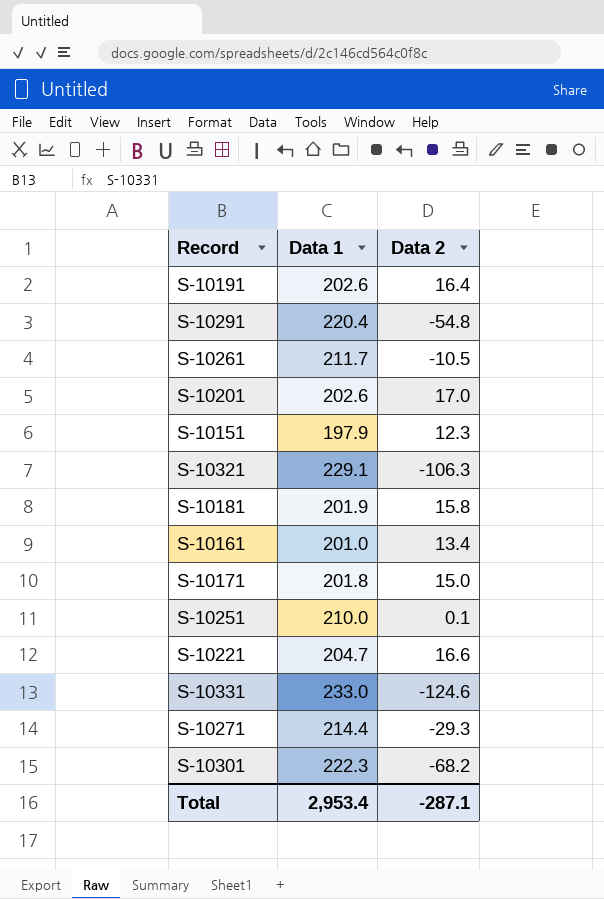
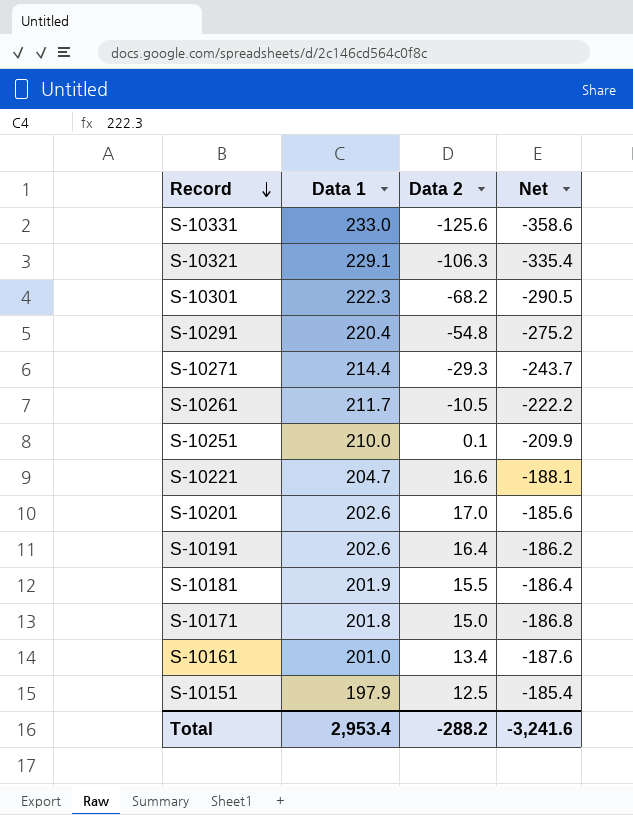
row order: none -> Record descending
column Net | formula: none -> [Data 2] - [Data 1]
S-10331 | Data 2: -124.6 -> -125.6
S-10181 | Data 2: 15.8 -> 15.5
S-10151 | Data 2: 12.3 -> 12.5
Total | Data 2: -287.1 -> -288.2

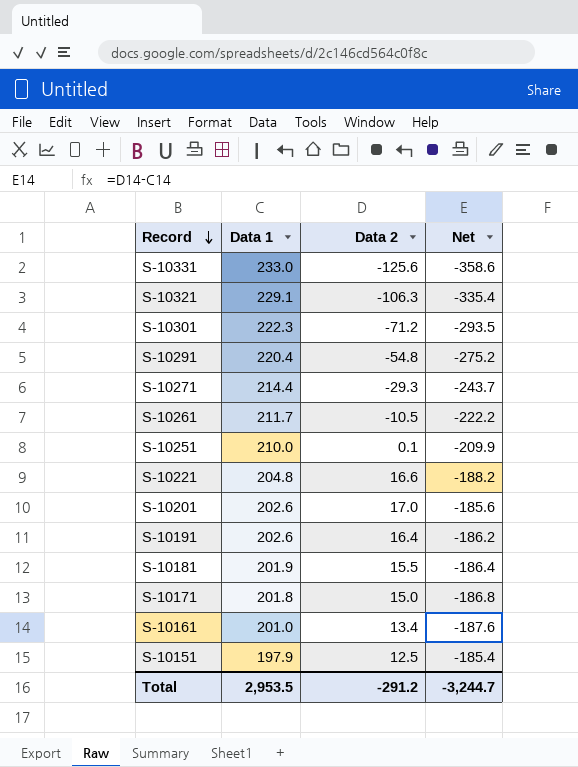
S-10301 | Data 2: -68.2 -> -71.2
S-10301 | Net: -290.5 -> -293.5
S-10221 | Data 1: 204.7 -> 204.8
S-10221 | Net: -188.1 -> -188.2
Total | Data 1: 2,953.4 -> 2,953.5
Total | Data 2: -288.2 -> -291.2
Total | Net: -3,241.6 -> -3,244.7

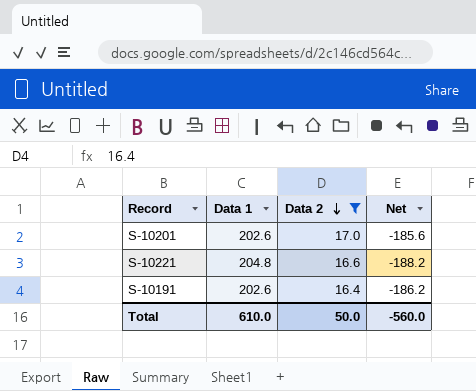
filter: none -> Data 2 >= 16.4
row order: Record descending -> Data 2 descending
Total | Data 1: 2,953.5 -> 610.0
Total | Data 2: -291.2 -> 50.0
Total | Net: -3,244.7 -> -560.0

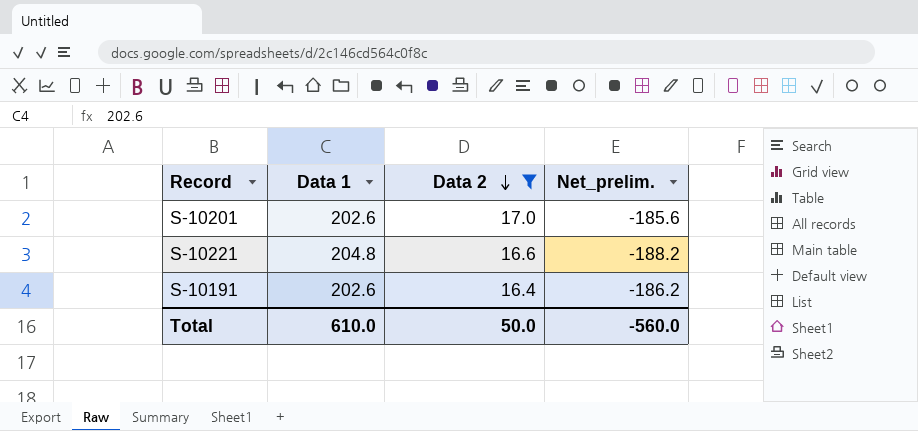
column name: Net -> Net_prelim.

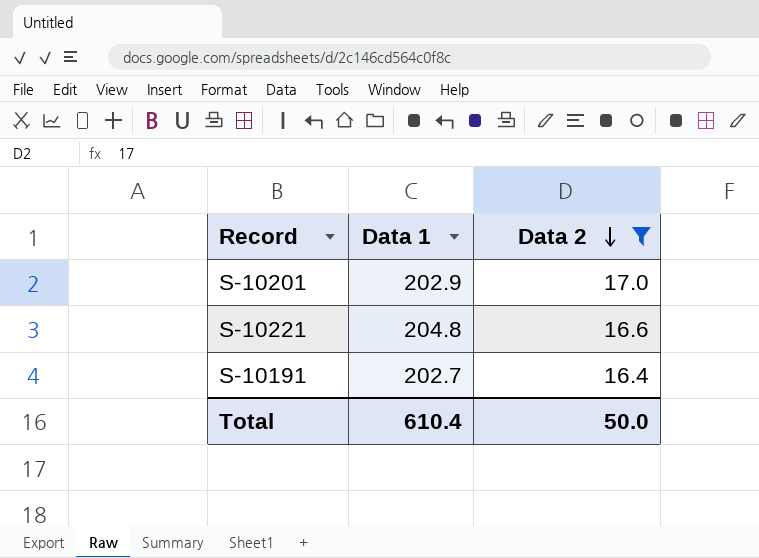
column Net_prelim. | formula: [Data 2] - [Data 1] -> none
S-10201 | Data 1: 202.6 -> 202.9
S-10191 | Data 1: 202.6 -> 202.7
Total | Data 1: 610.0 -> 610.4

